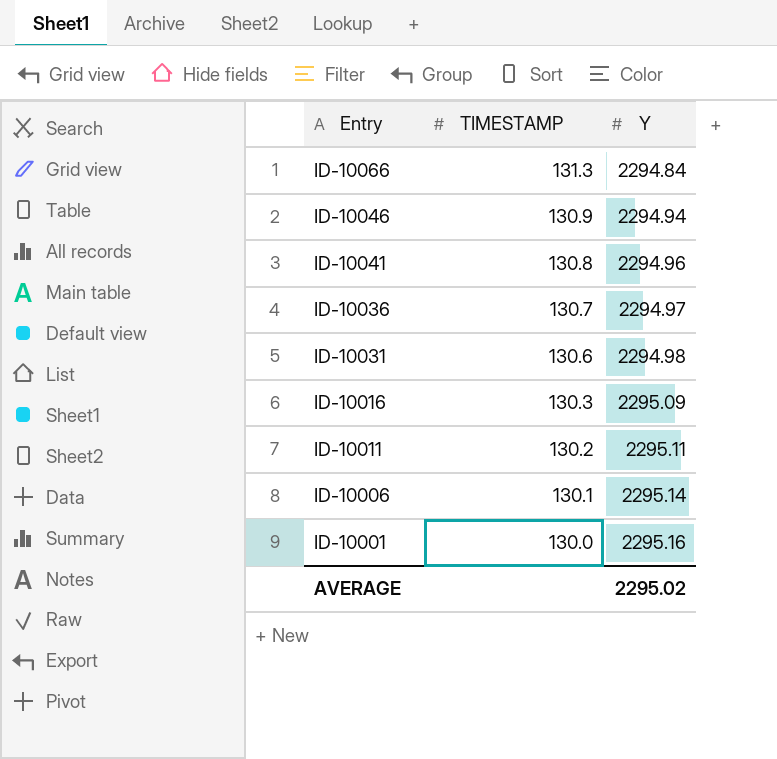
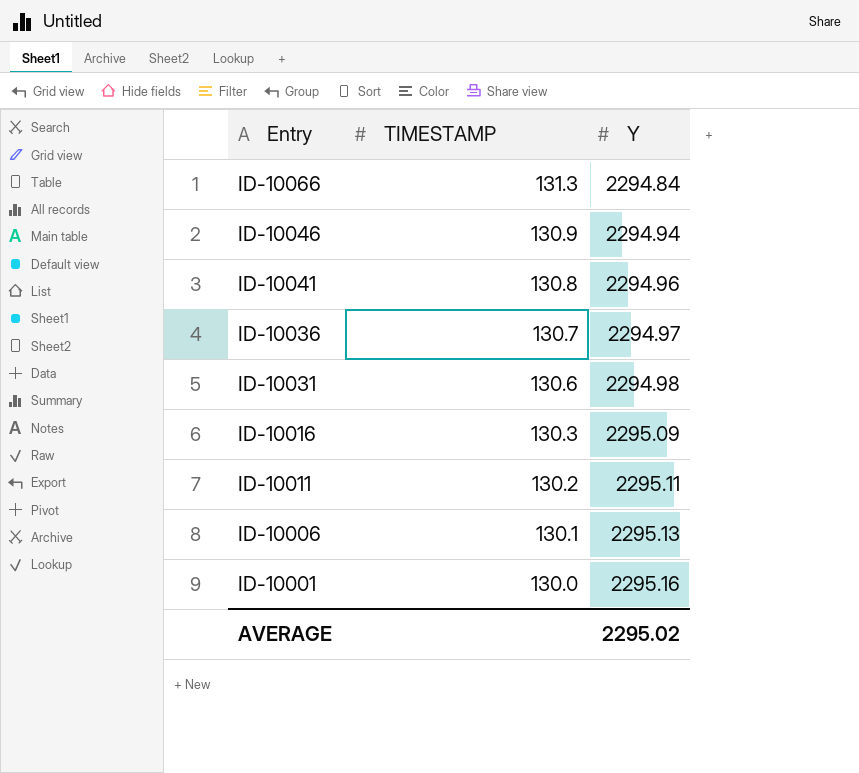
ID-10006 | Y: 2295.14 -> 2295.13

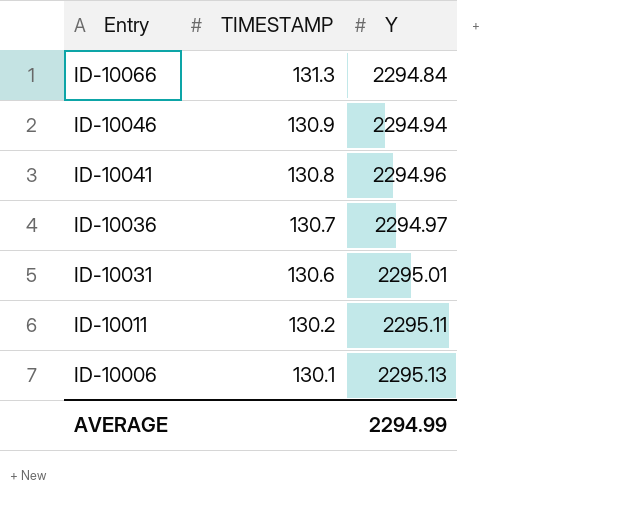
row ID-10016: 130.3 | 2295.09 -> none
row ID-10001: 130.0 | 2295.16 -> none
ID-10031 | Y: 2294.98 -> 2295.01
AVERAGE | Y: 2295.02 -> 2294.99

